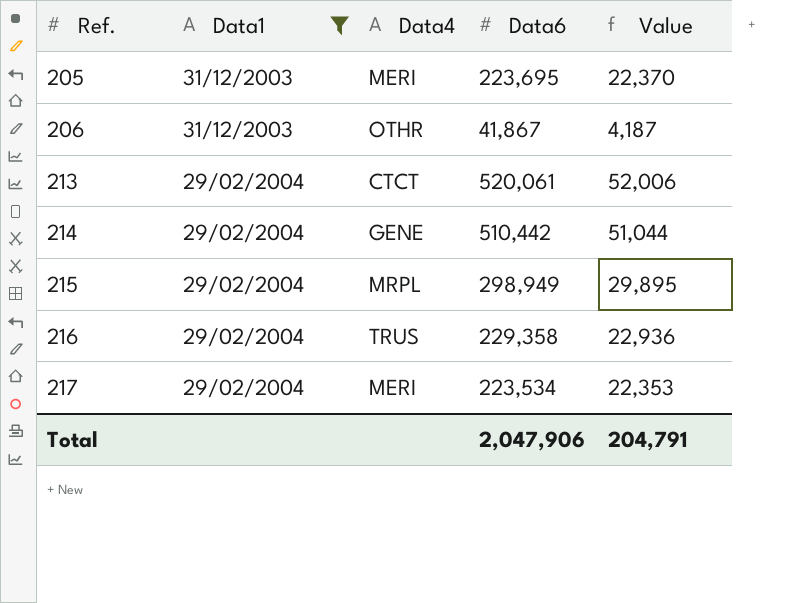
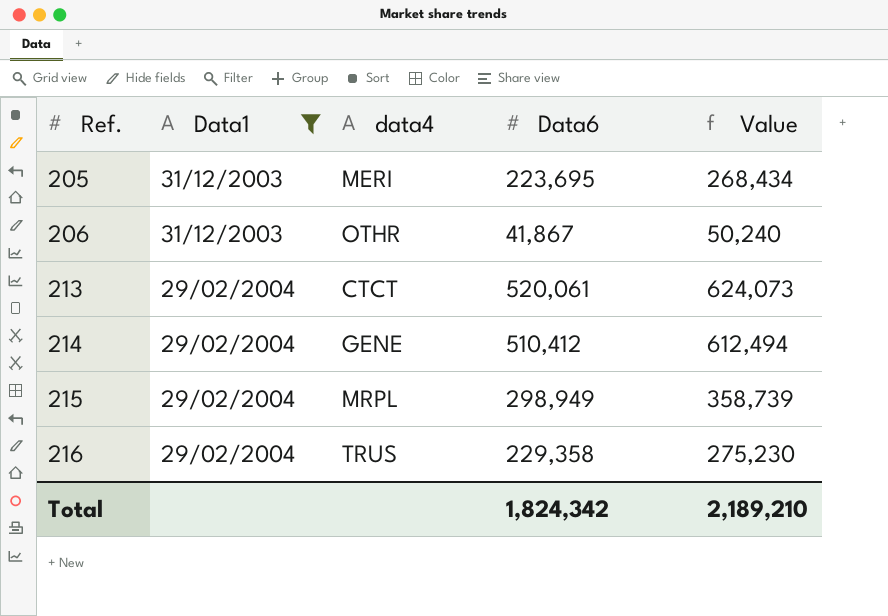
column name: Data4 -> data4
column Value | formula: [Data6] * 0.1 -> [Data6] * 1.2
row 217: 29/02/2004 | MERI | 223,534 | 22,353 -> none
214 | Data6: 510,442 -> 510,412
Total | Data6: 2,047,906 -> 1,824,342
Total | Value: 204,791 -> 2,189,210

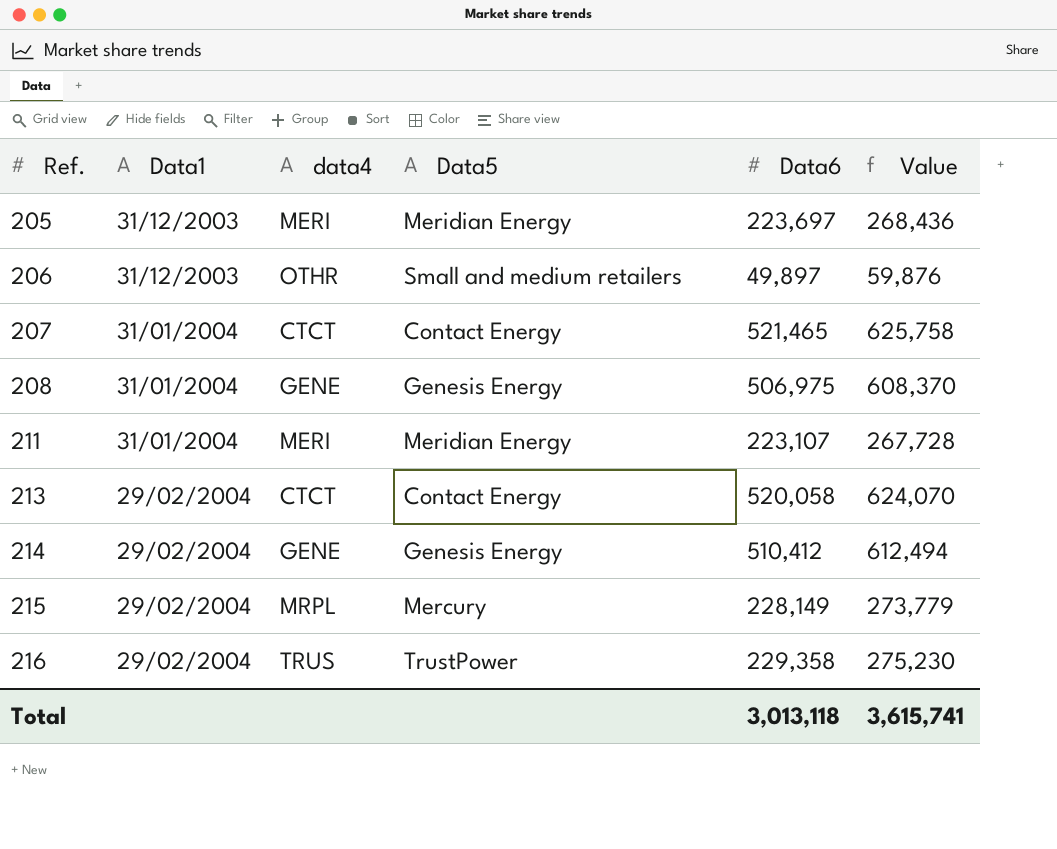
filter: Data1 != 31/01/2004 -> none
column Data5 | position: none -> 4
205 | Data6: 223,695 -> 223,697
205 | Value: 268,434 -> 268,436
206 | Data6: 41,867 -> 49,897
206 | Value: 50,240 -> 59,876
213 | Data6: 520,061 -> 520,058
213 | Value: 624,073 -> 624,070
215 | Data6: 298,949 -> 228,149
215 | Value: 358,739 -> 273,779
Total | Data6: 1,824,342 -> 3,013,118
Total | Value: 2,189,210 -> 3,615,741

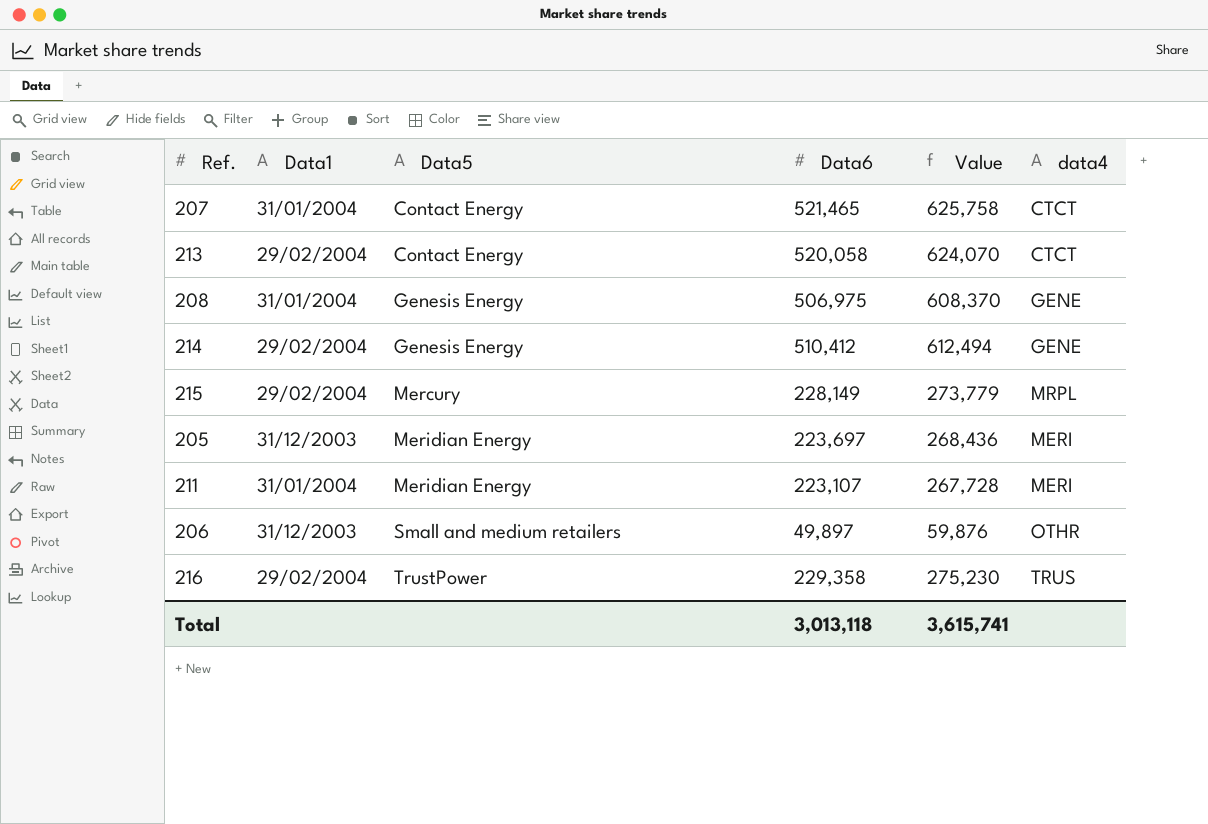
row order: Ref. ascending -> Data5 ascending
column data4 | position: 3 -> 6

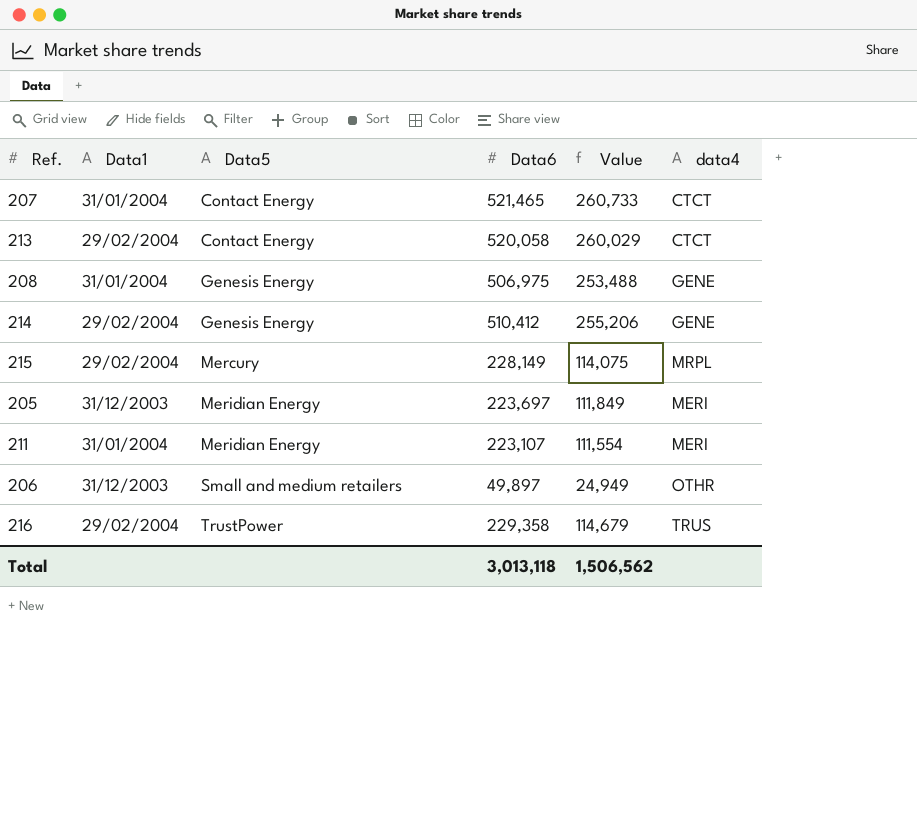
column Value | formula: [Data6] * 1.2 -> [Data6] * 0.5
Total | Value: 3,615,741 -> 1,506,562

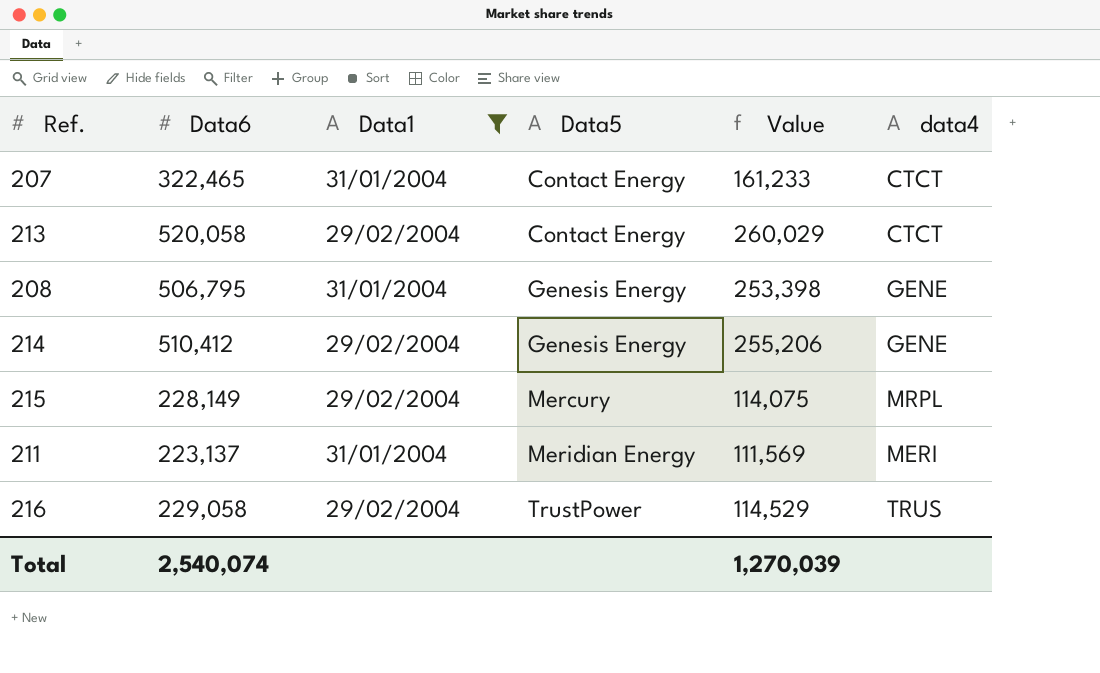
filter: none -> Data1 != 31/12/2003
column Data6 | position: 4 -> 2
207 | Data6: 521,465 -> 322,465
207 | Value: 260,733 -> 161,233
208 | Data6: 506,975 -> 506,795
208 | Value: 253,488 -> 253,398
211 | Data6: 223,107 -> 223,137
211 | Value: 111,554 -> 111,569
216 | Data6: 229,358 -> 229,058
216 | Value: 114,679 -> 114,529
Total | Data6: 3,013,118 -> 2,540,074
Total | Value: 1,506,562 -> 1,270,039

